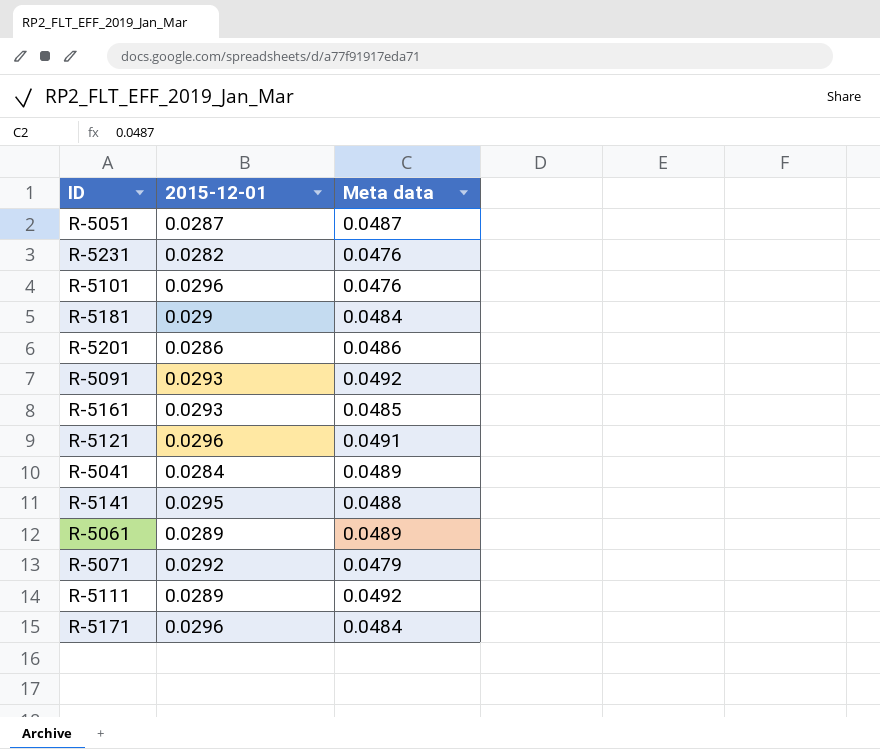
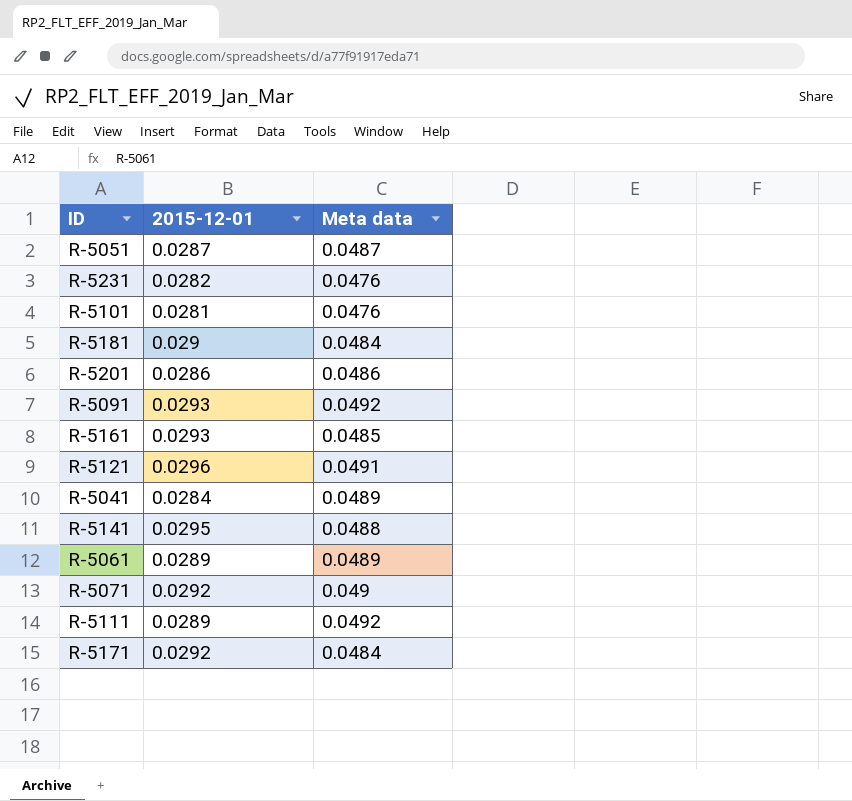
R-5101 | 2015-12-01: 0.0296 -> 0.0281
R-5071 | Meta data: 0.0479 -> 0.049
R-5171 | 2015-12-01: 0.0296 -> 0.0292

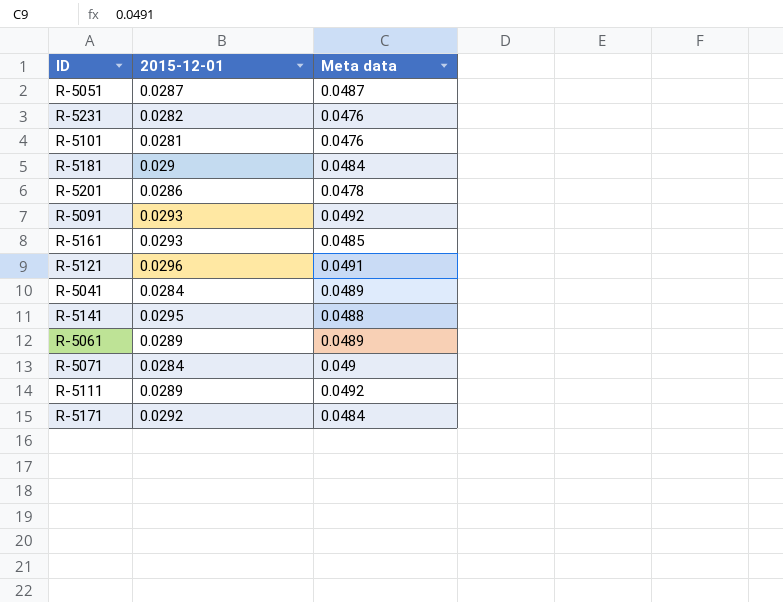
R-5201 | Meta data: 0.0486 -> 0.0478
R-5071 | 2015-12-01: 0.0292 -> 0.0284

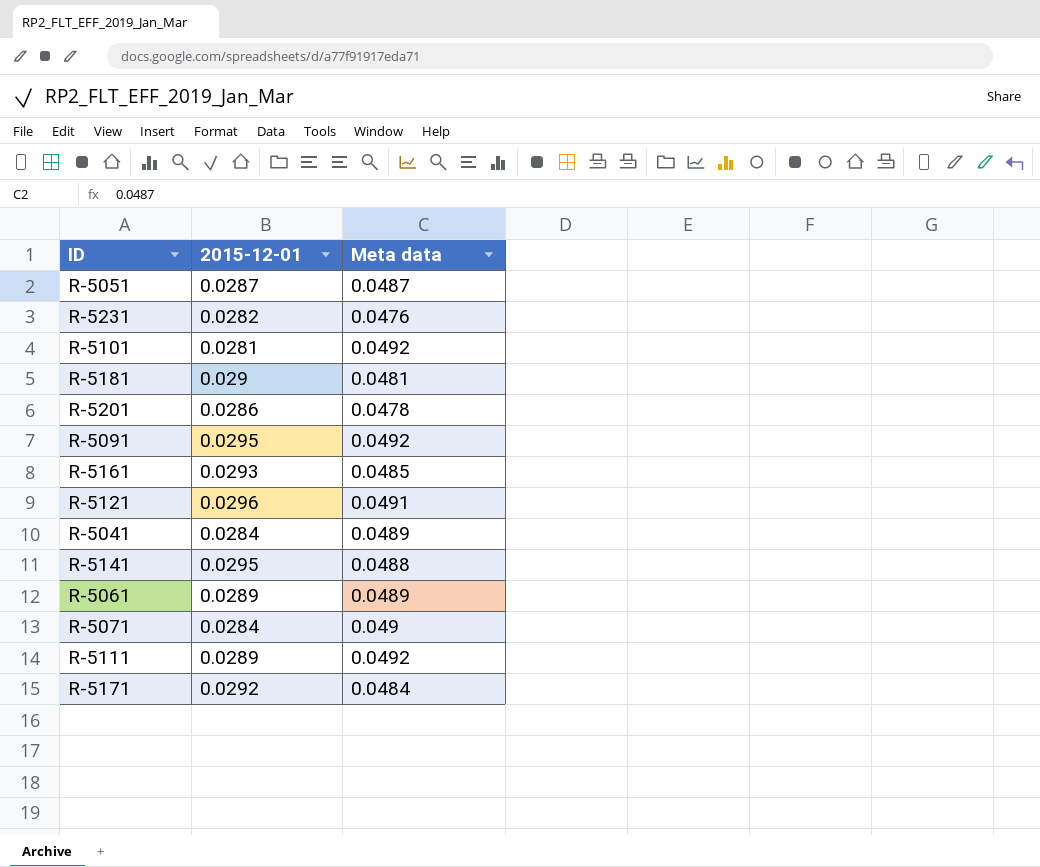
R-5101 | Meta data: 0.0476 -> 0.0492
R-5181 | Meta data: 0.0484 -> 0.0481
R-5091 | 2015-12-01: 0.0293 -> 0.0295

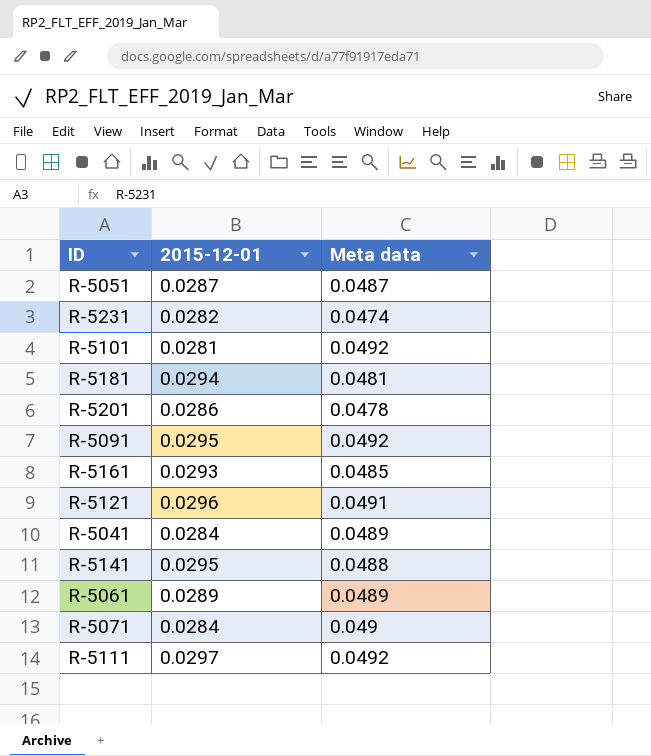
row R-5171: 0.0292 | 0.0484 -> none
R-5231 | Meta data: 0.0476 -> 0.0474
R-5181 | 2015-12-01: 0.029 -> 0.0294
R-5111 | 2015-12-01: 0.0289 -> 0.0297

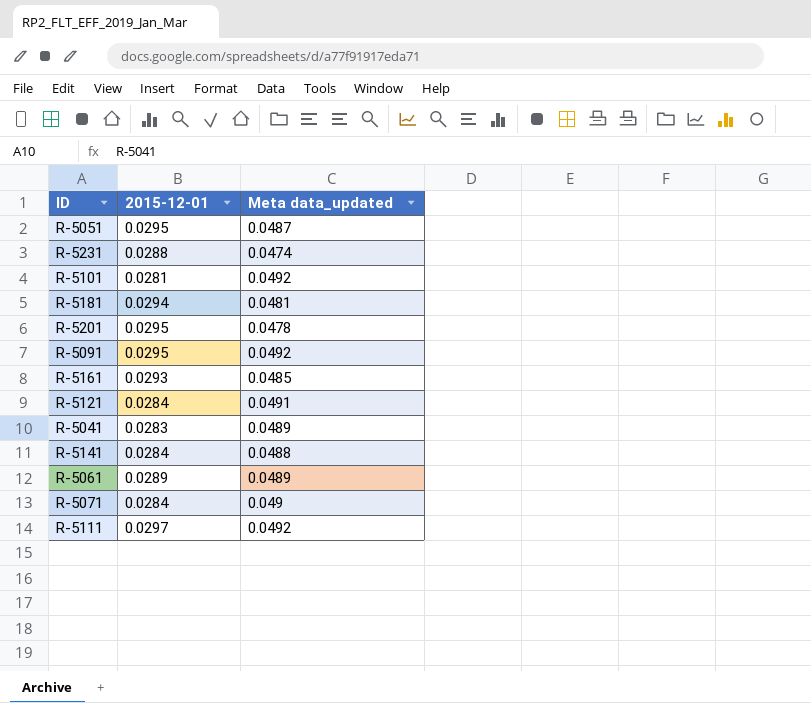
column name: Meta data -> Meta data_updated
R-5051 | 2015-12-01: 0.0287 -> 0.0295
R-5231 | 2015-12-01: 0.0282 -> 0.0288
R-5201 | 2015-12-01: 0.0286 -> 0.0295
R-5121 | 2015-12-01: 0.0296 -> 0.0284
R-5041 | 2015-12-01: 0.0284 -> 0.0283
R-5141 | 2015-12-01: 0.0295 -> 0.0284

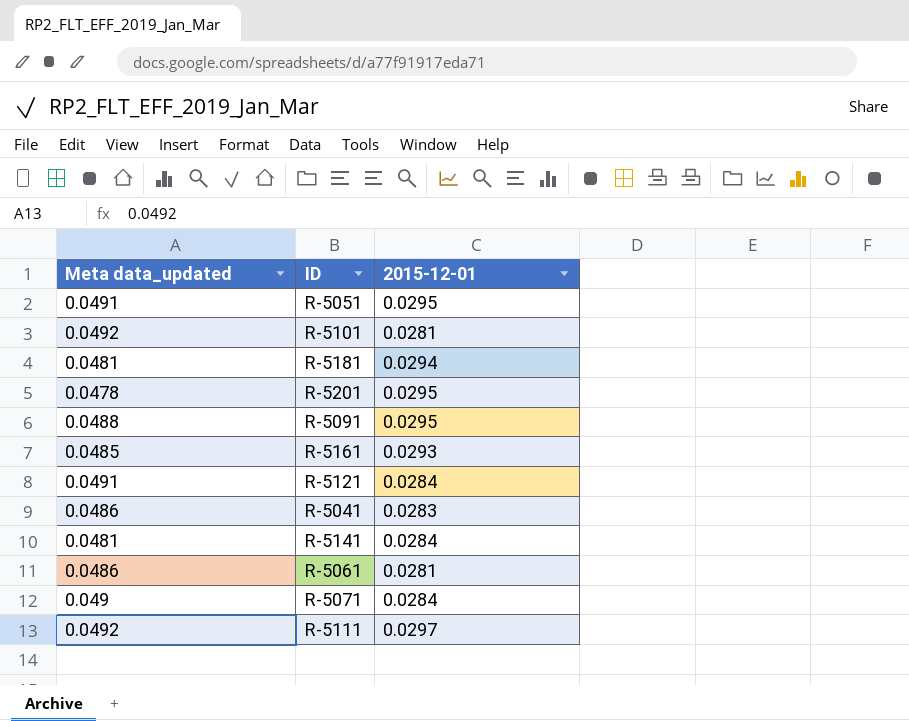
column Meta data_updated | position: 3 -> 1
row R-5231: 0.0288 | 0.0474 -> none
R-5051 | Meta data_updated: 0.0487 -> 0.0491
R-5091 | Meta data_updated: 0.0492 -> 0.0488
R-5041 | Meta data_updated: 0.0489 -> 0.0486
R-5141 | Meta data_updated: 0.0488 -> 0.0481
R-5061 | Meta data_updated: 0.0489 -> 0.0486
R-5061 | 2015-12-01: 0.0289 -> 0.0281

